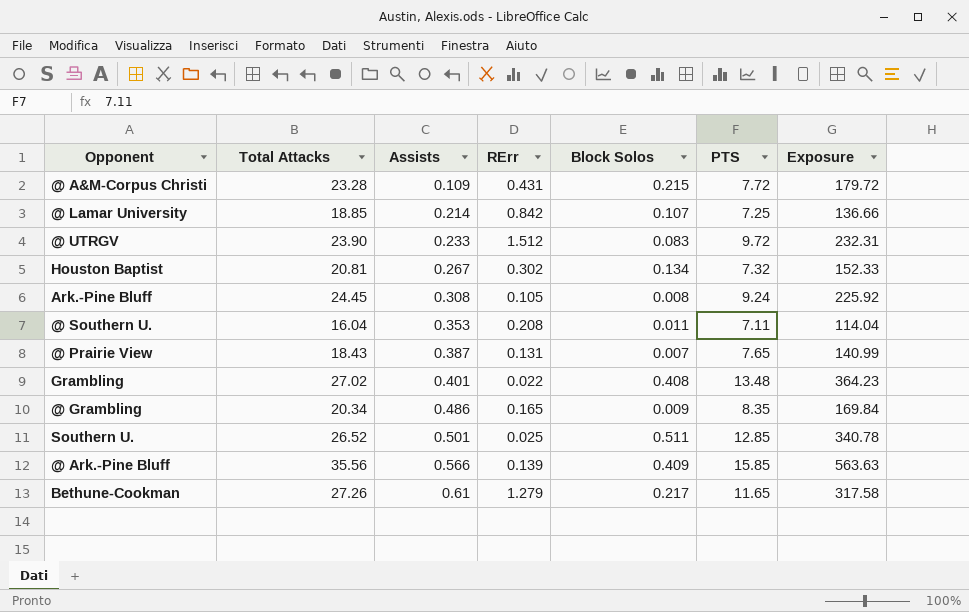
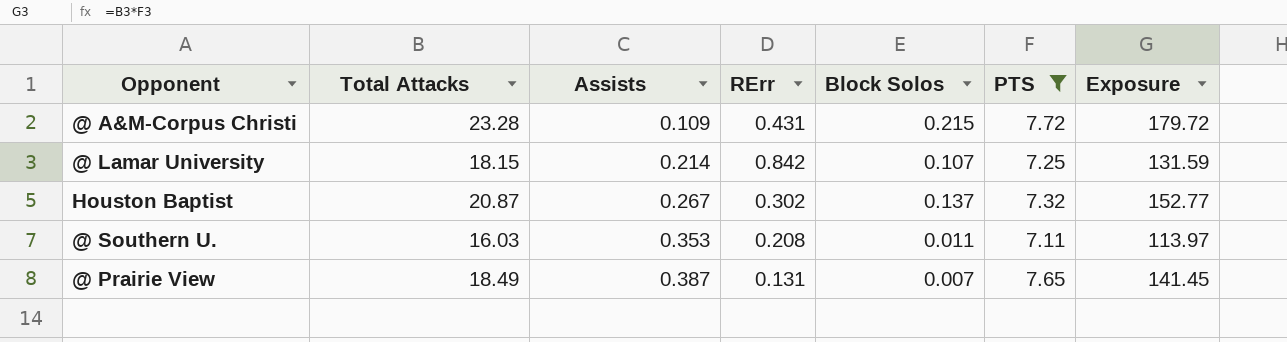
filter: none -> PTS <= 7.72
@ Lamar University | Total Attacks: 18.85 -> 18.15
@ Lamar University | Exposure: 136.66 -> 131.59
Houston Baptist | Total Attacks: 20.81 -> 20.87
Houston Baptist | Block Solos: 0.134 -> 0.137
Houston Baptist | Exposure: 152.33 -> 152.77
@ Southern U. | Total Attacks: 16.04 -> 16.03
@ Southern U. | Exposure: 114.04 -> 113.97
@ Prairie View | Total Attacks: 18.43 -> 18.49
@ Prairie View | Exposure: 140.99 -> 141.45

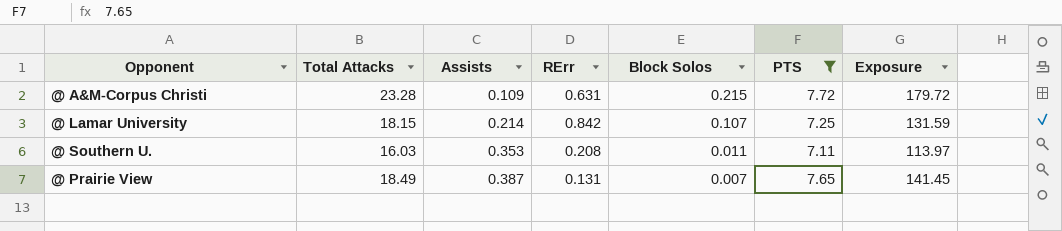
row Houston Baptist: 20.87 | 0.267 | 0.302 | 0.137 | 7.32 | 152.77 -> none
@ A&M-Corpus Christi | RErr: 0.431 -> 0.631

